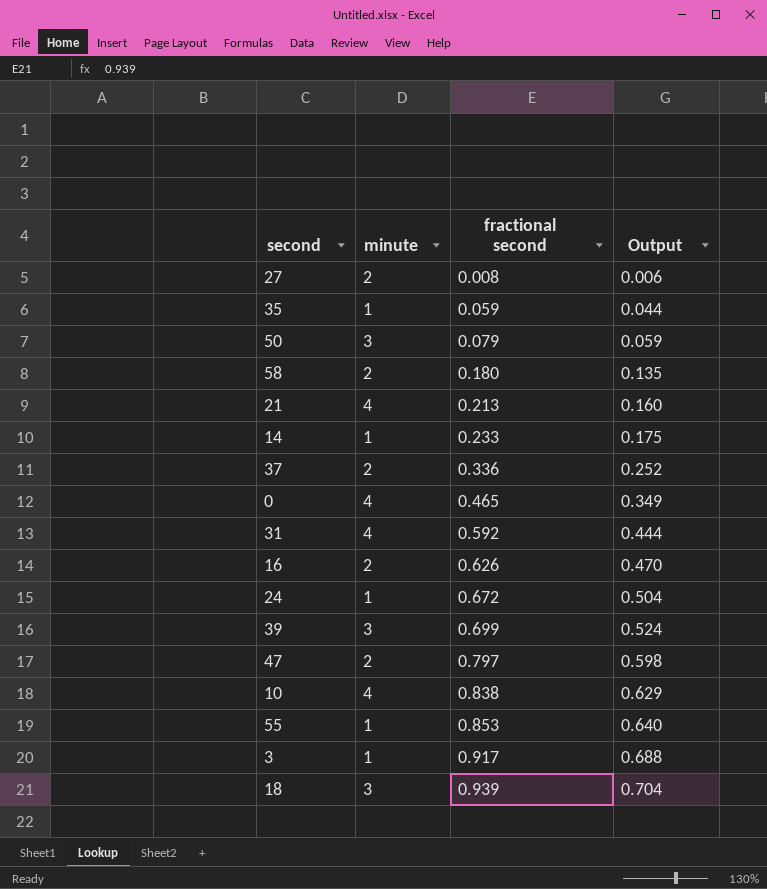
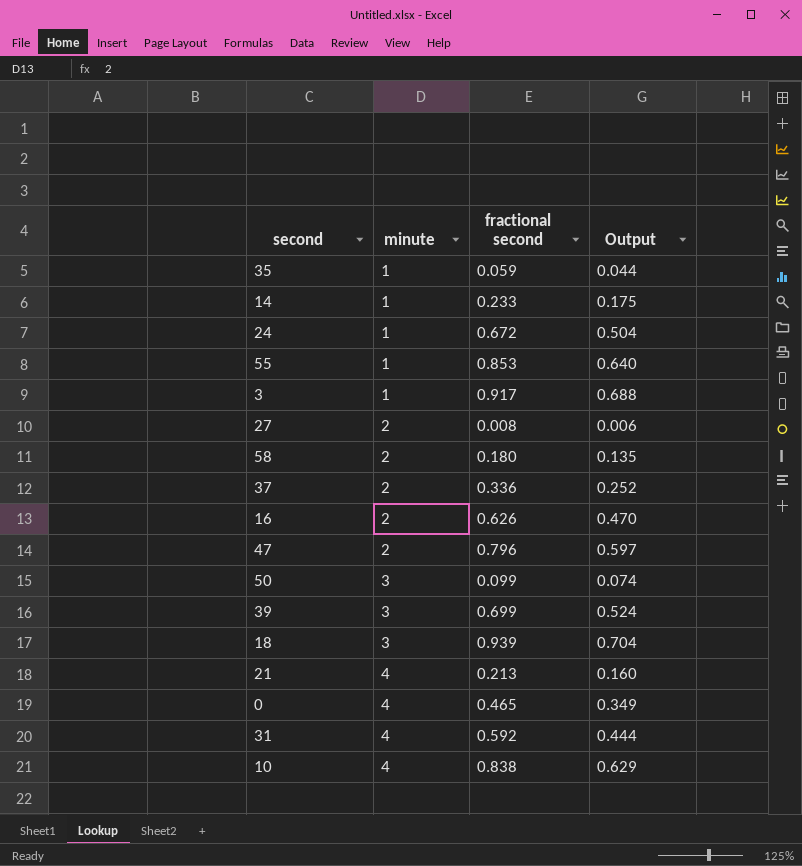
row order: fractional second ascending -> minute ascending
47 | fractional second: 0.797 -> 0.796
47 | Output: 0.598 -> 0.597
50 | fractional second: 0.079 -> 0.099
50 | Output: 0.059 -> 0.074

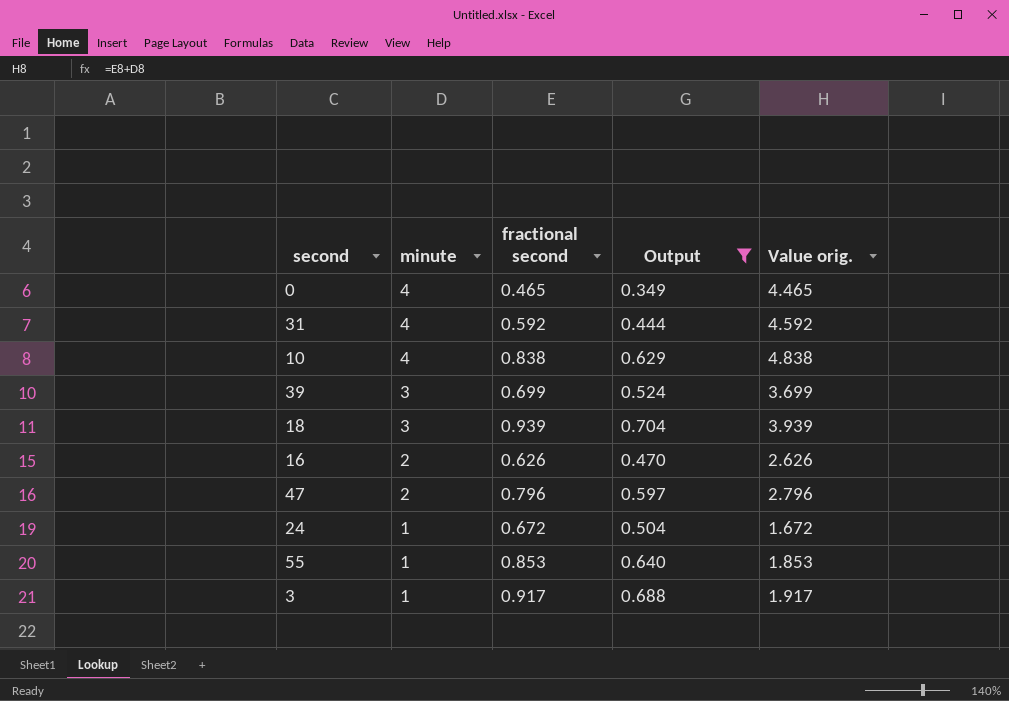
filter: none -> Output >= 0.349
row order: minute ascending -> minute descending
column Value orig. | formula: none -> [minute] + [fractional second]

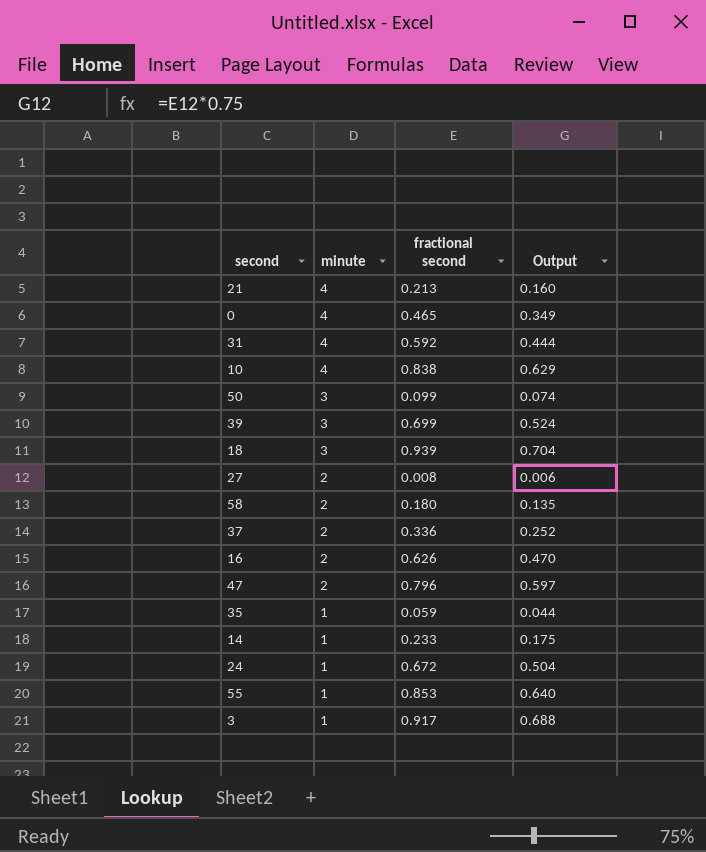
filter: Output >= 0.349 -> none
column Value orig. | formula: [minute] + [fractional second] -> none

